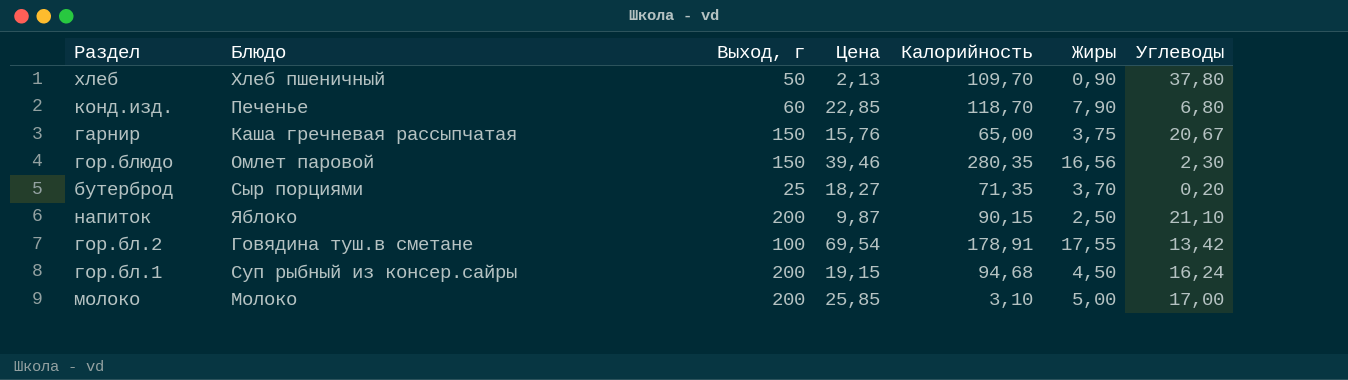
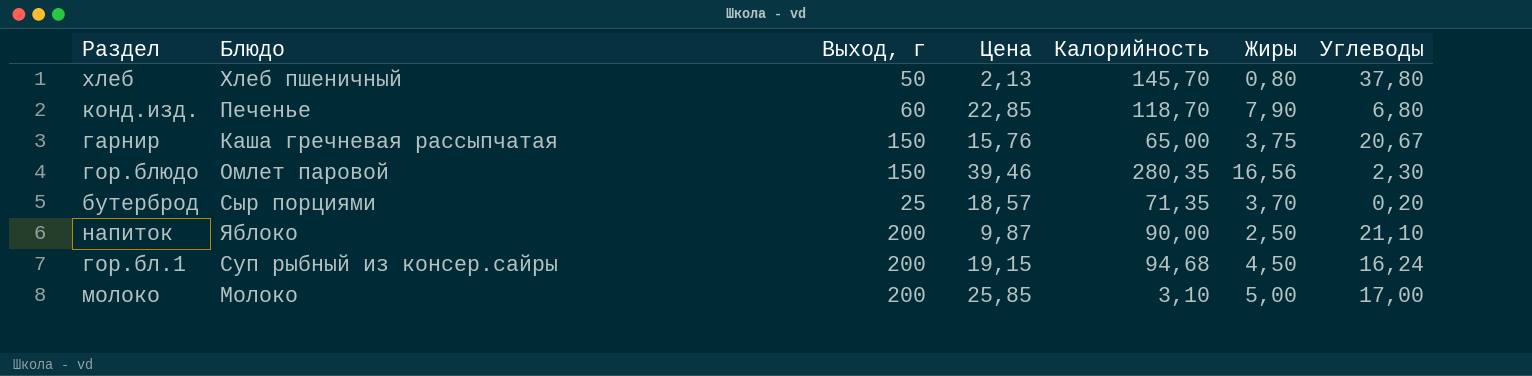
row гор.бл.2: Говядина туш.в сметане | 100 | 69,54 | 178,91 | 17,55 | 13,42 -> none
хлеб | Калорийность: 109,70 -> 145,70
хлеб | Жиры: 0,90 -> 0,80
бутерброд | Цена: 18,27 -> 18,57
напиток | Калорийность: 90,15 -> 90,00

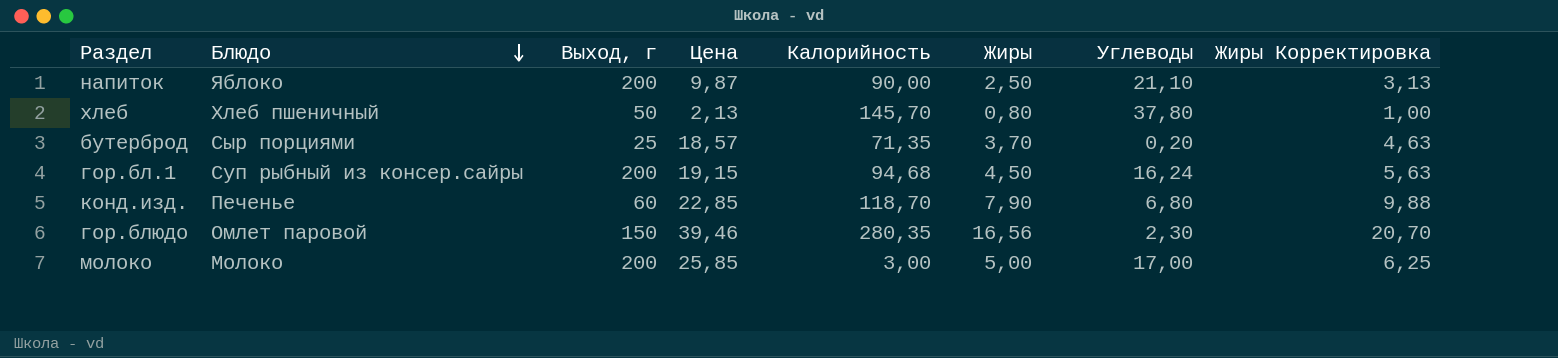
row order: none -> Блюдо descending
column Жиры Корректировка | formula: none -> [Жиры] * 1,25
row гарнир: Каша гречневая рассыпчатая | 150 | 15,76 | 65,00 | 3,75 | 20,67 -> none
молоко | Калорийность: 3,10 -> 3,00

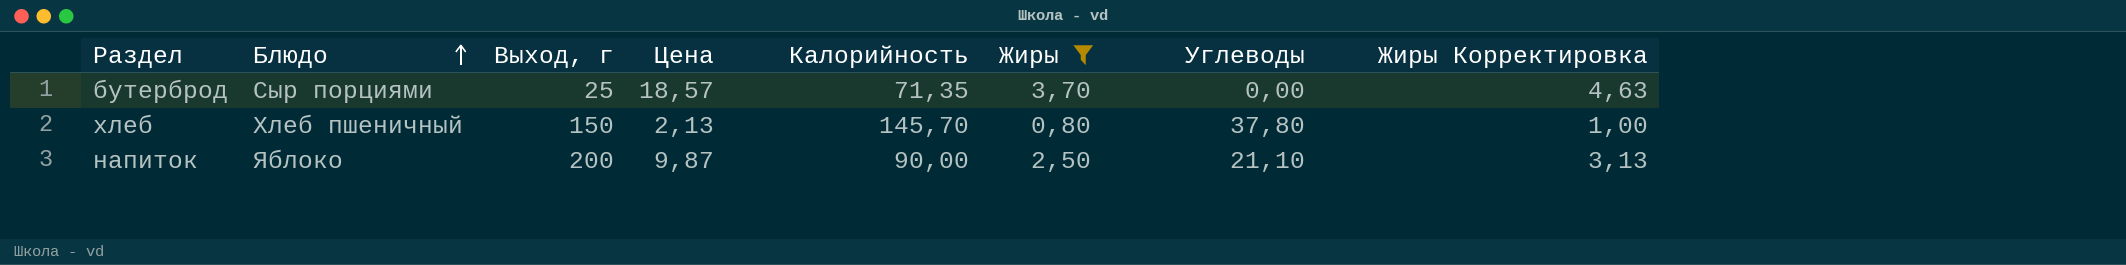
filter: none -> Жиры <= 3,70
row order: Блюдо descending -> Блюдо ascending
бутерброд | Углеводы: 0,20 -> 0,00
хлеб | Выход, г: 50 -> 150

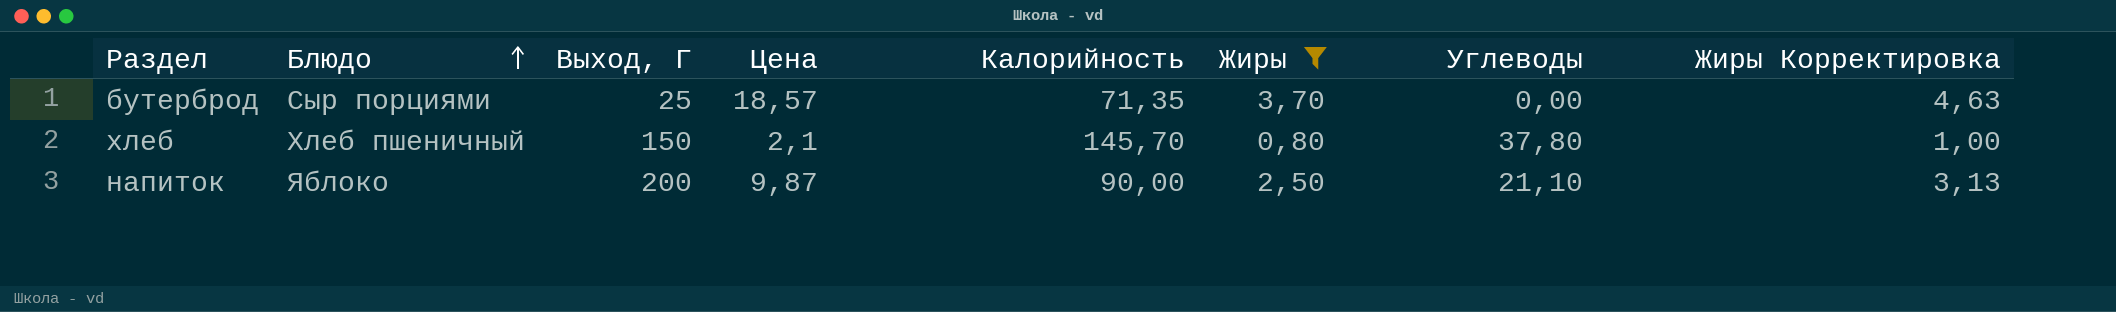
column name: Выход, г -> Выход, Г
хлеб | Цена: 2,13 -> 2,1

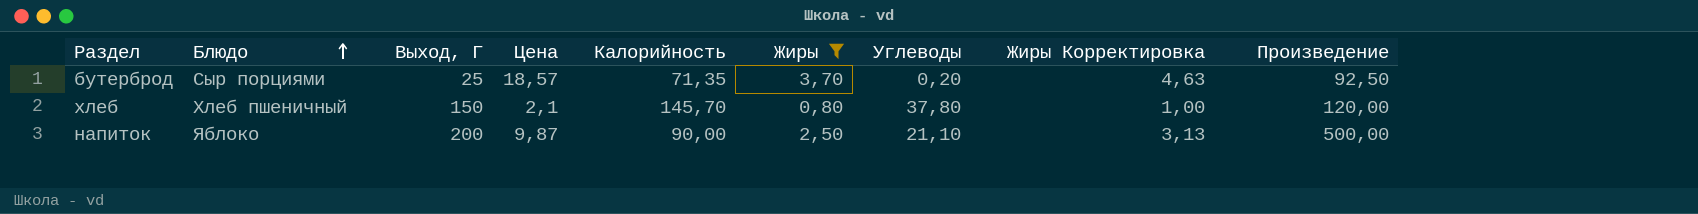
column Произведение | formula: none -> [Выход, Г] * [Жиры]
бутерброд | Углеводы: 0,00 -> 0,20

